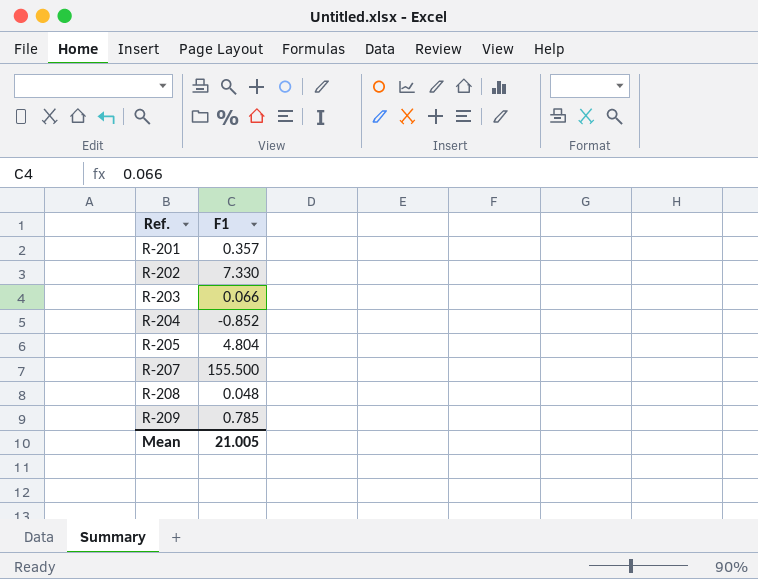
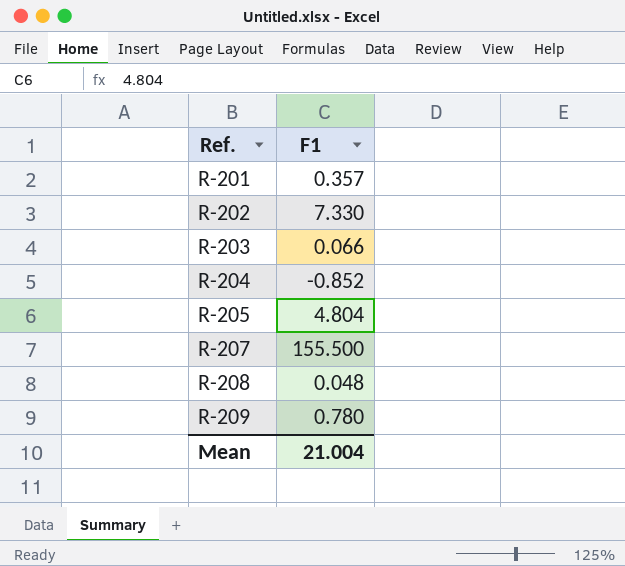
R-209 | F1: 0.785 -> 0.780
Mean | F1: 21.005 -> 21.004

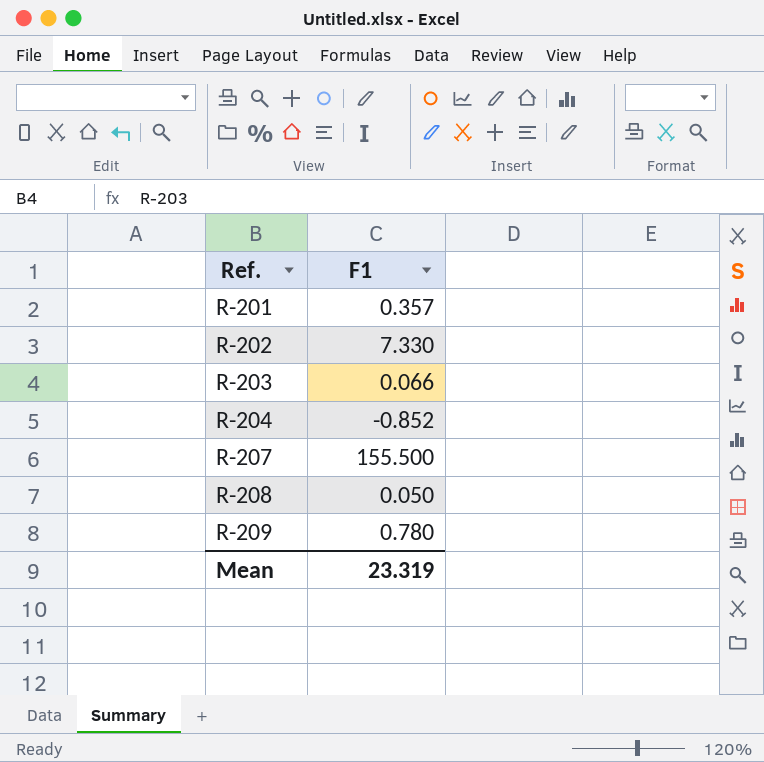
row R-205: 4.804 -> none
R-208 | F1: 0.048 -> 0.050
Mean | F1: 21.004 -> 23.319

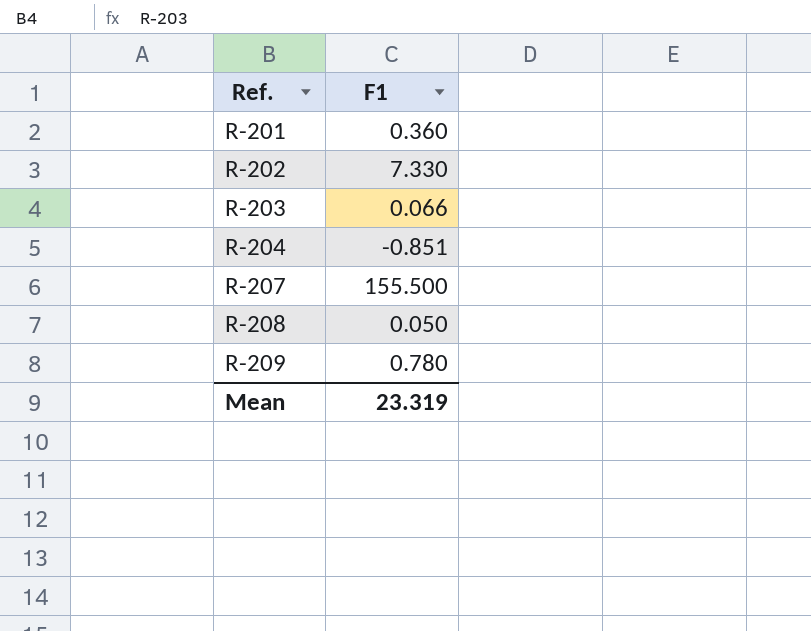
R-201 | F1: 0.357 -> 0.360
R-204 | F1: -0.852 -> -0.851

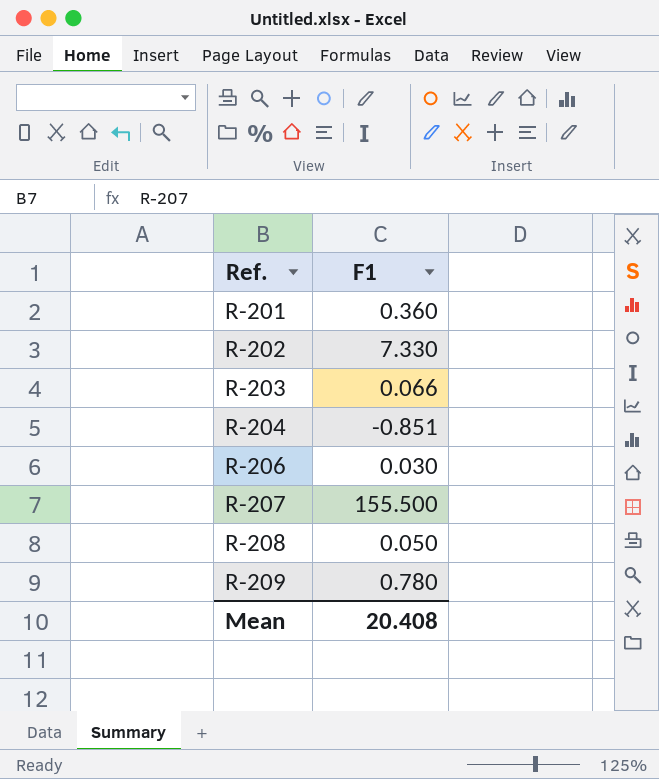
row R-206: none -> 0.030
Mean | F1: 23.319 -> 20.408

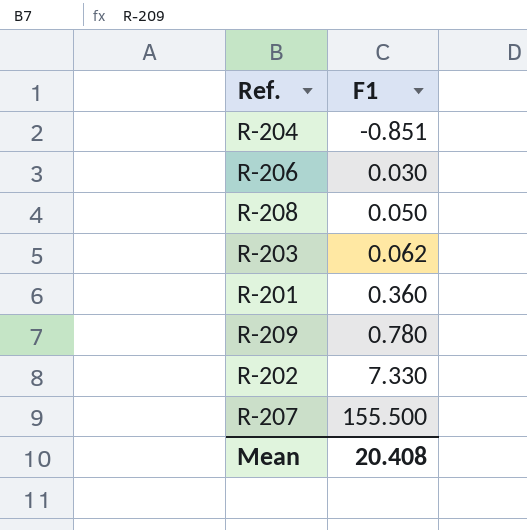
row order: Ref. ascending -> F1 ascending
R-203 | F1: 0.066 -> 0.062

